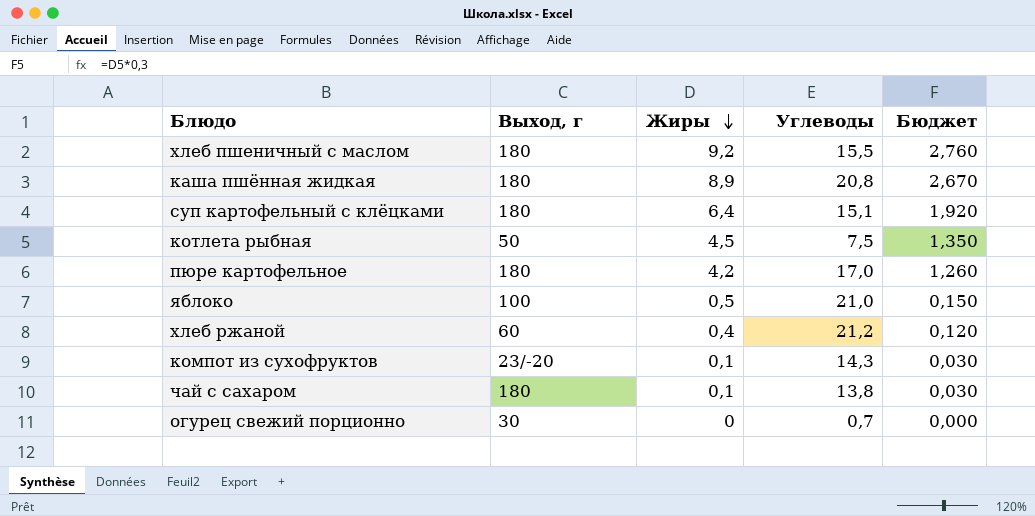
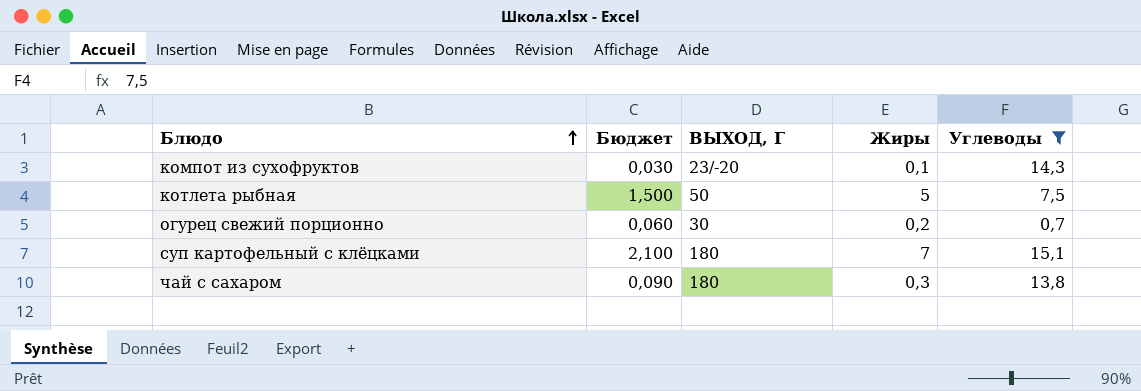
filter: none -> Углеводы <= 15,1
row order: Жиры descending -> Блюдо ascending
column Бюджет | position: 5 -> 2
column name: Выход, г -> ВЫХОД, Г
котлета рыбная | Бюджет: 1,350 -> 1,500
котлета рыбная | Жиры: 4,5 -> 5
огурец свежий порционно | Бюджет: 0,000 -> 0,060
огурец свежий порционно | Жиры: 0 -> 0,2
суп картофельный с клёцками | Бюджет: 1,920 -> 2,100
суп картофельный с клёцками | Жиры: 6,4 -> 7
чай с сахаром | Бюджет: 0,030 -> 0,090
чай с сахаром | Жиры: 0,1 -> 0,3

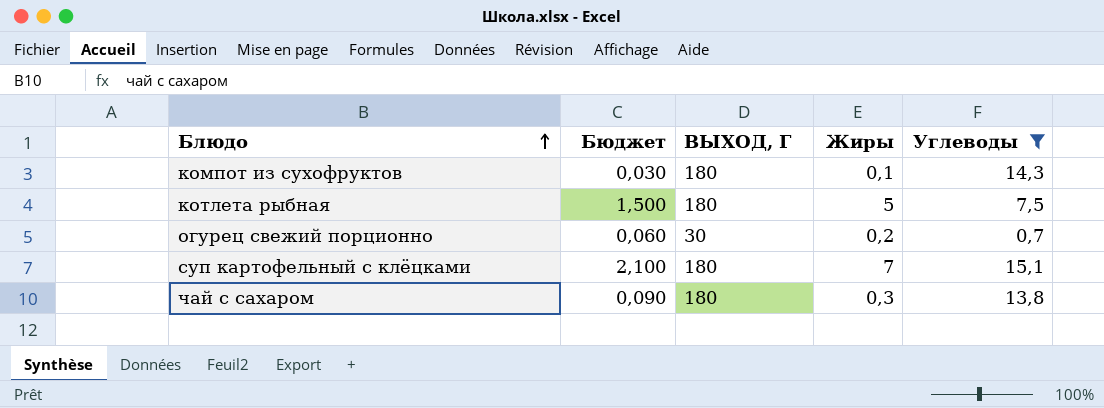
компот из сухофруктов | ВЫХОД, Г: 23/-20 -> 180
котлета рыбная | ВЫХОД, Г: 50 -> 180

